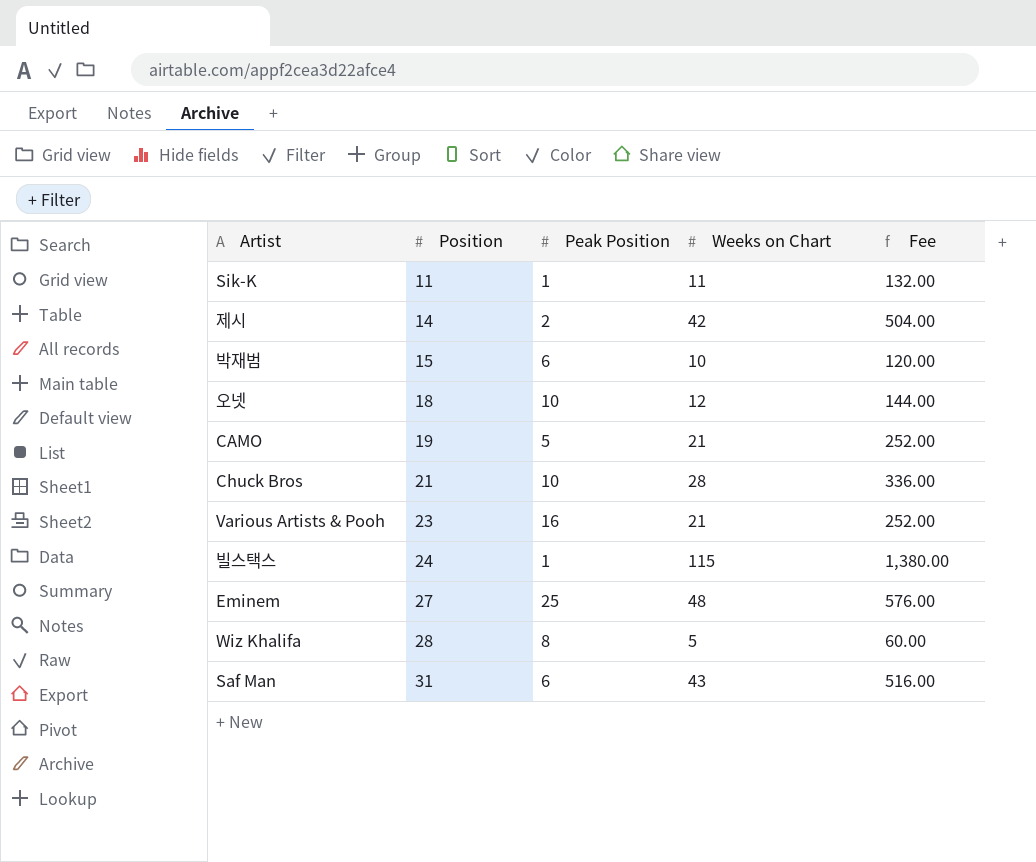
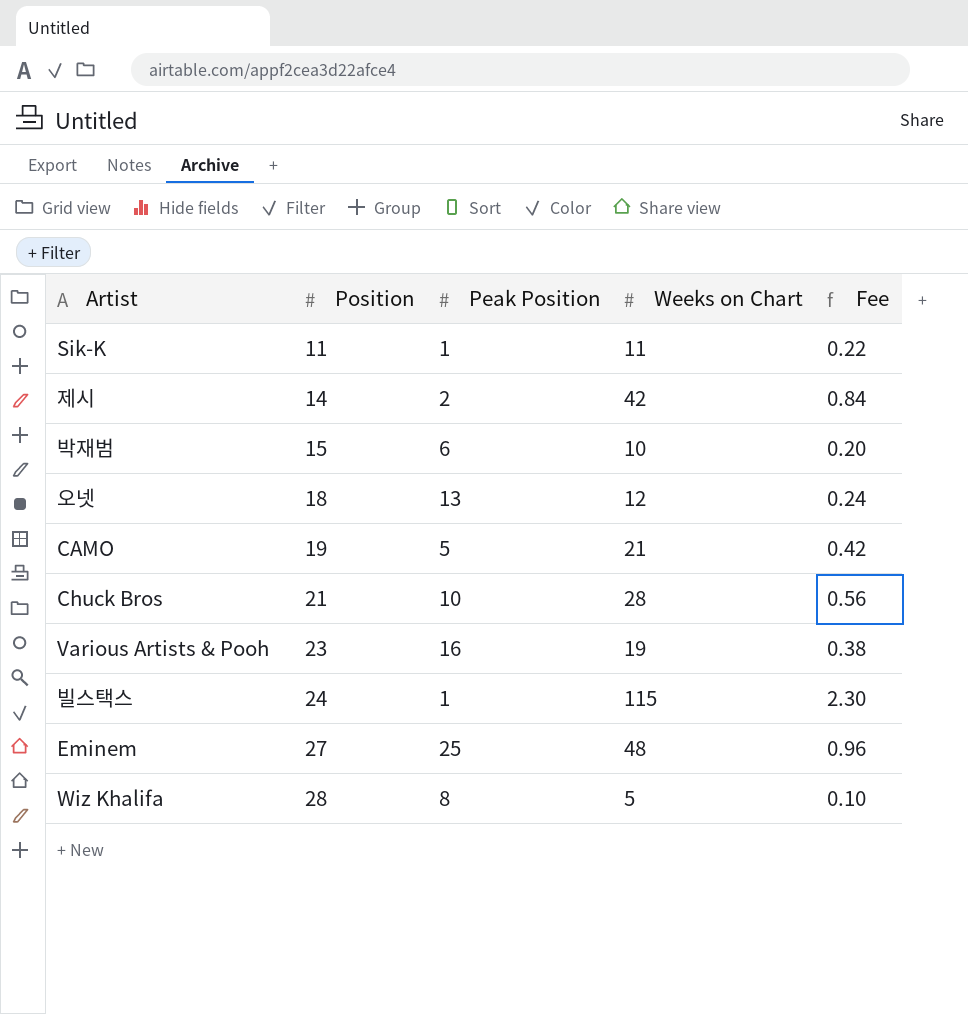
column Fee | formula: [Weeks on Chart] * 12 -> [Weeks on Chart] * 0.02
row Saf Man: 31 | 6 | 43 | 516.00 -> none
오넷 | Peak Position: 10 -> 13
Various Artists & Pooh | Weeks on Chart: 21 -> 19

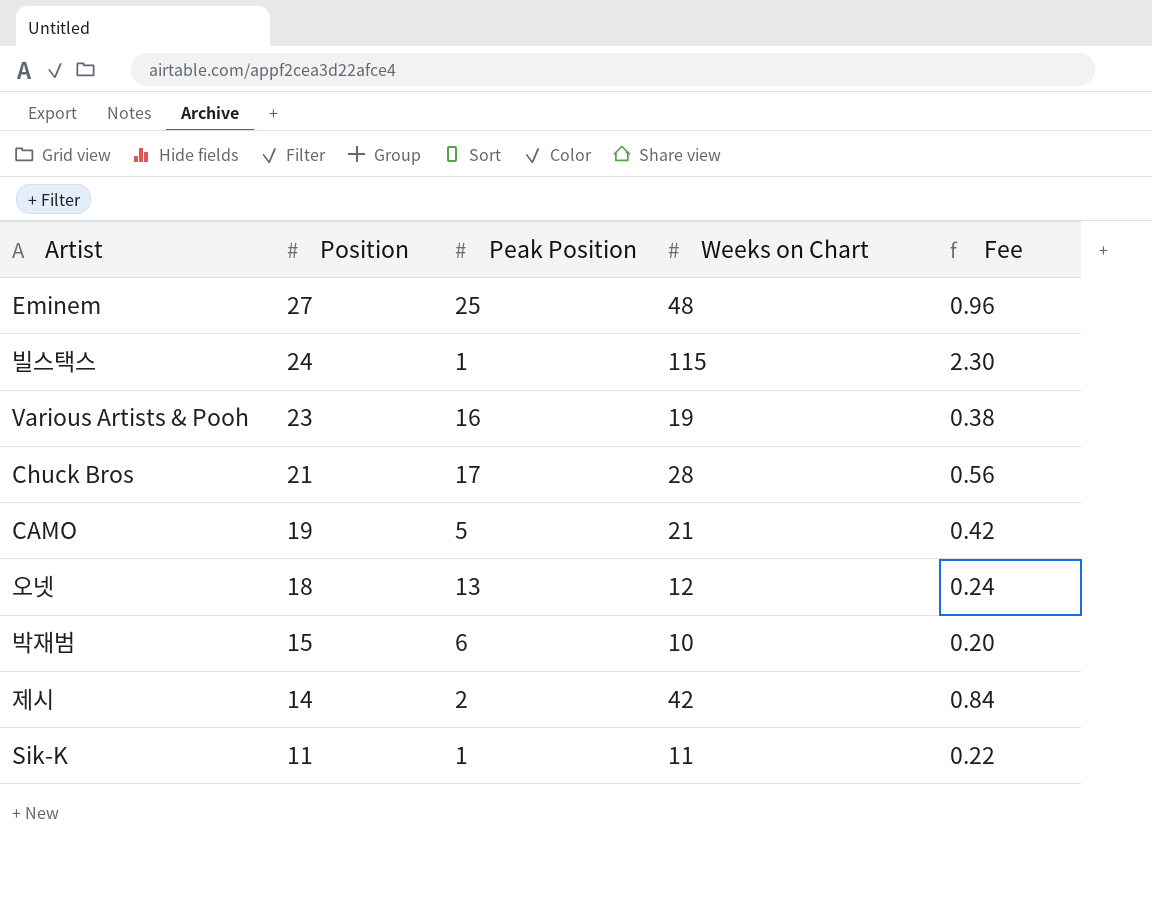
row order: Position ascending -> Position descending
row Wiz Khalifa: 28 | 8 | 5 | 0.10 -> none
Chuck Bros | Peak Position: 10 -> 17

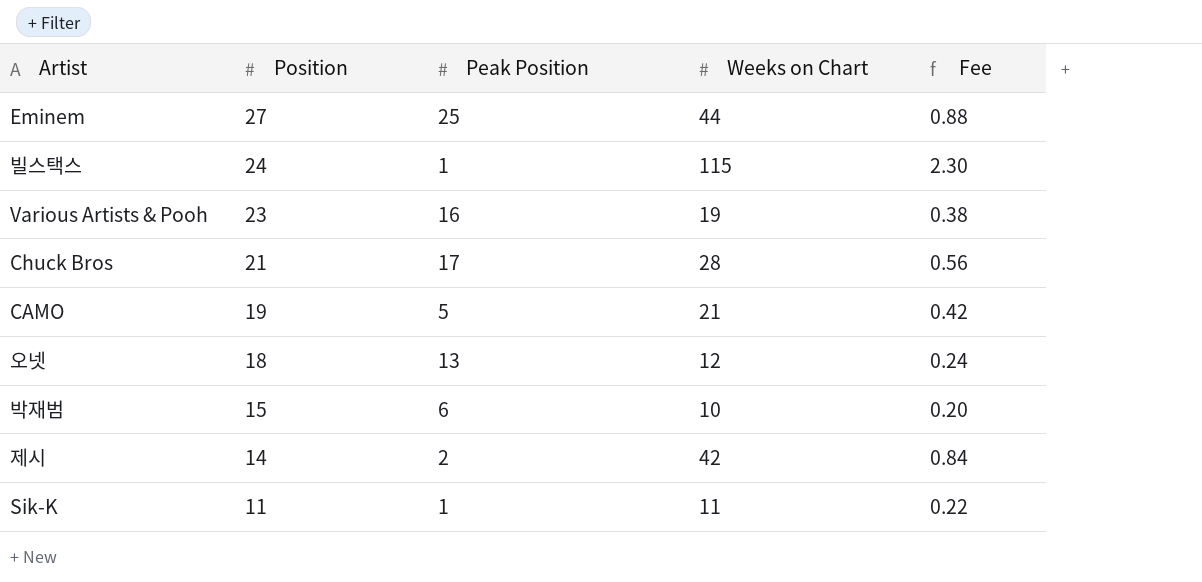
Eminem | Weeks on Chart: 48 -> 44
Eminem | Fee: 0.96 -> 0.88

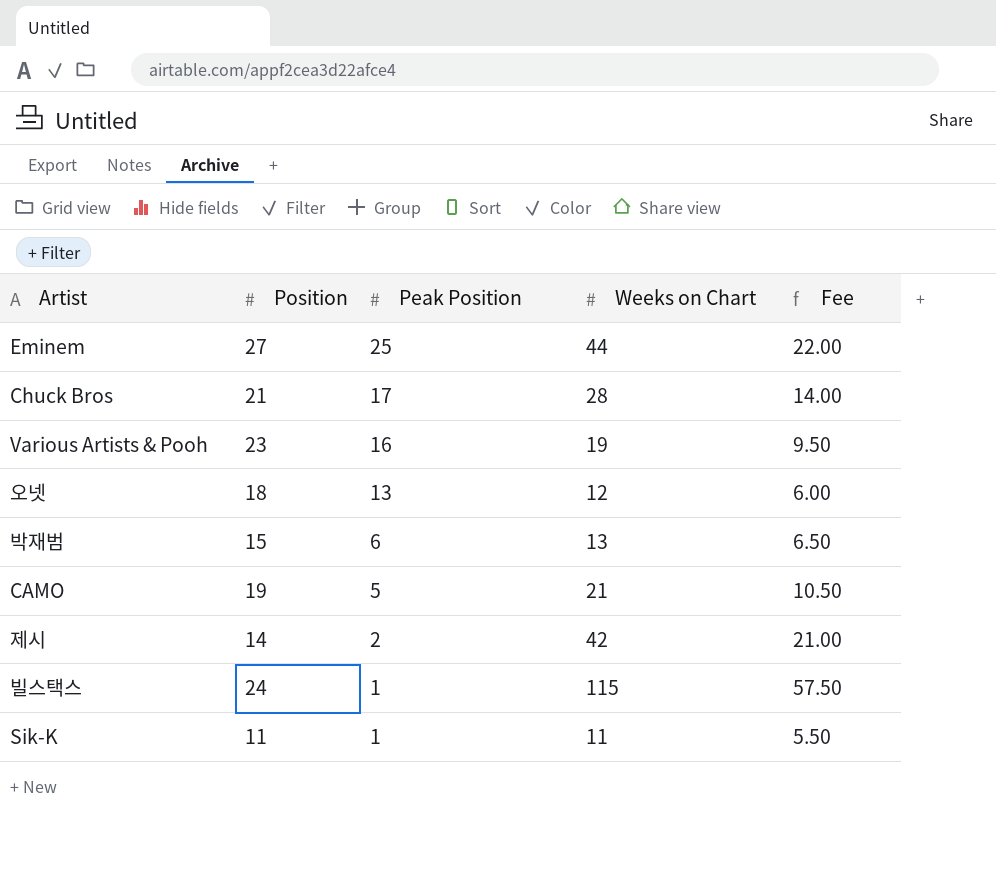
row order: Position descending -> Peak Position descending
column Fee | formula: [Weeks on Chart] * 0.02 -> [Weeks on Chart] * 0.5
박재범 | Weeks on Chart: 10 -> 13

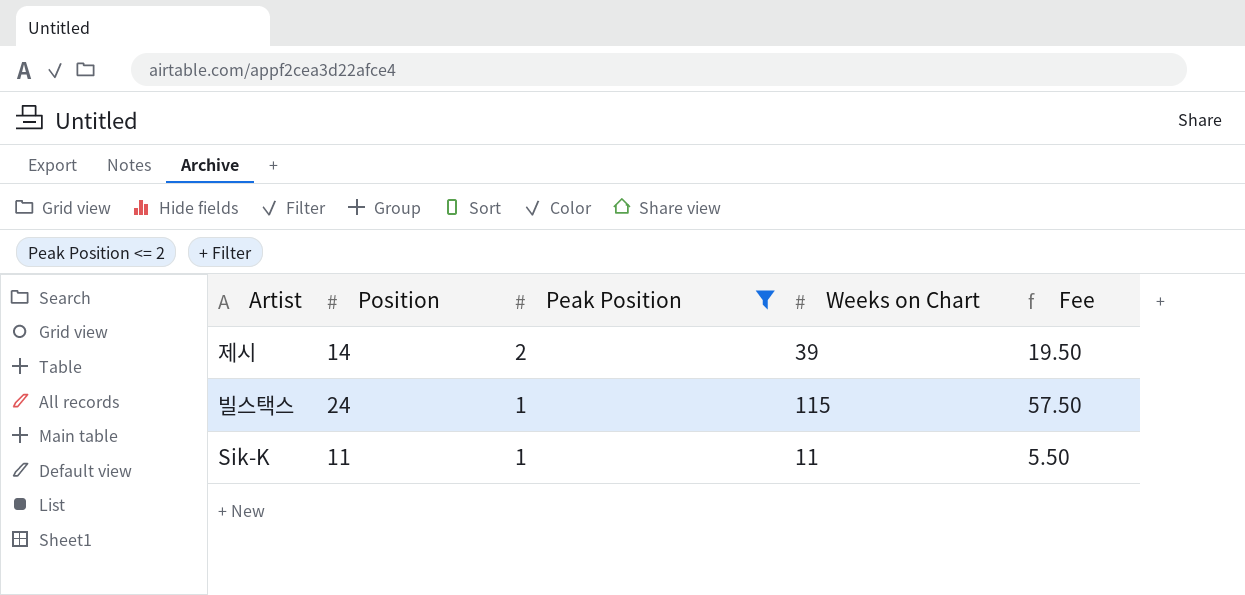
filter: none -> Peak Position <= 2
제시 | Weeks on Chart: 42 -> 39
제시 | Fee: 21.00 -> 19.50

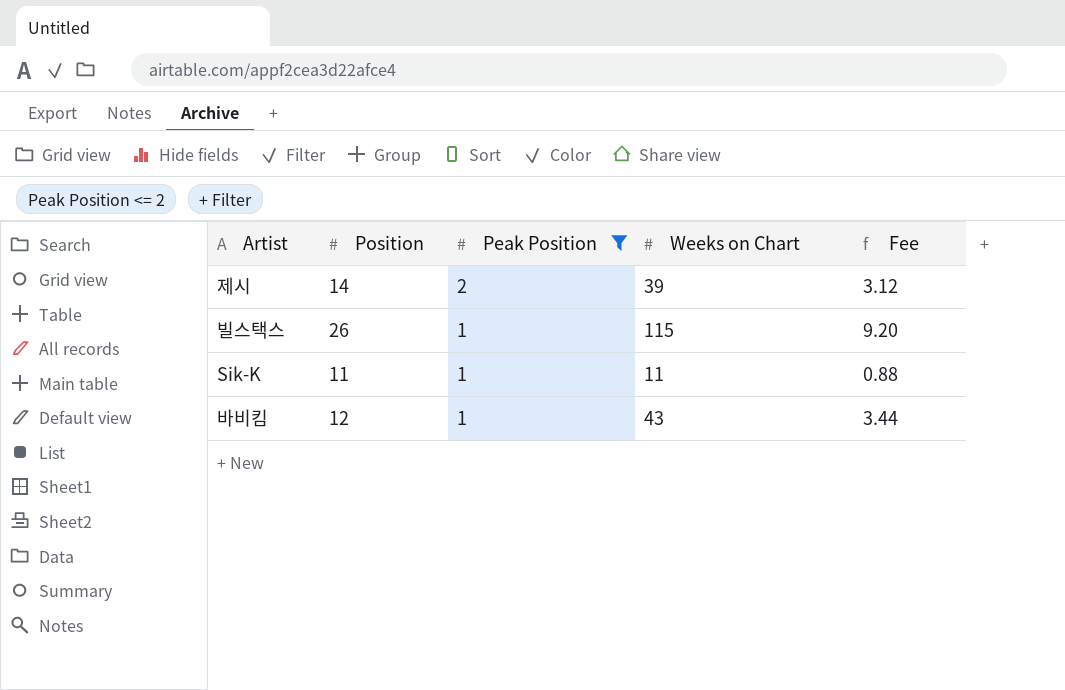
column Fee | formula: [Weeks on Chart] * 0.5 -> [Weeks on Chart] * 0.08
빌스택스 | Position: 24 -> 26
row 바비킴: none -> 12 | 1 | 43 | 3.44

